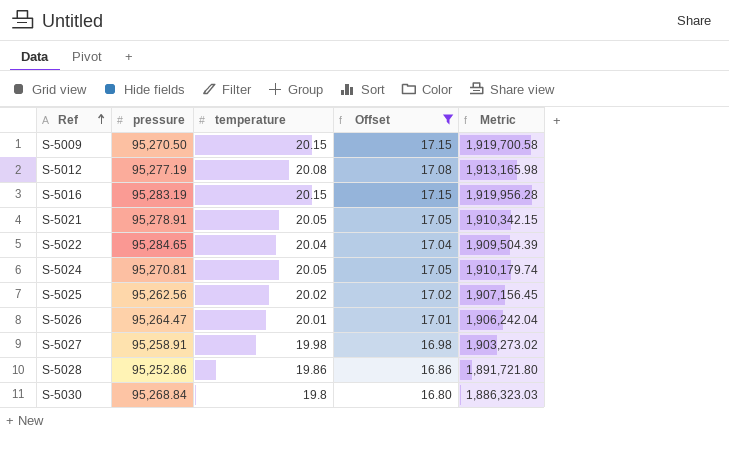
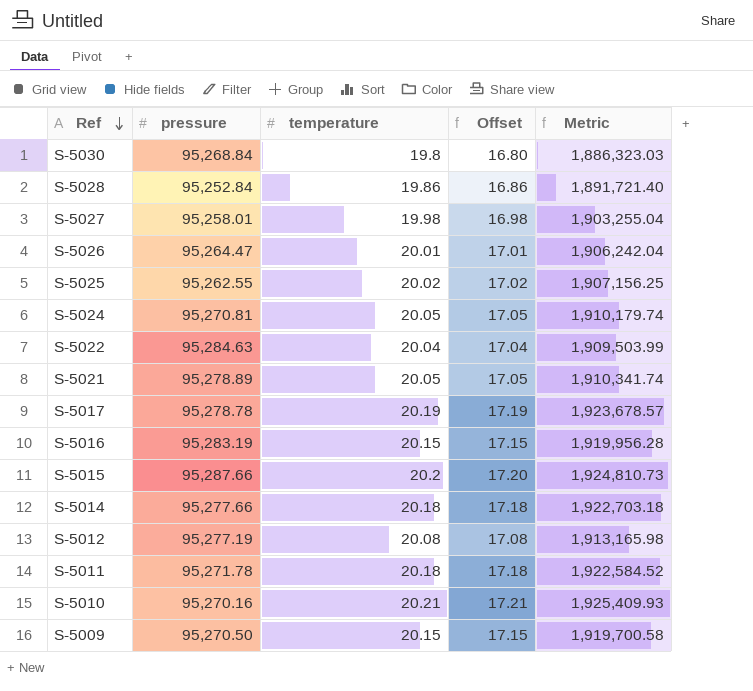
filter: Offset <= 17.15 -> none
row order: Ref ascending -> Ref descending
S-5028 | pressure: 95,252.86 -> 95,252.84
S-5028 | Metric: 1,891,721.80 -> 1,891,721.40
S-5027 | pressure: 95,258.91 -> 95,258.01
S-5027 | Metric: 1,903,273.02 -> 1,903,255.04
S-5025 | pressure: 95,262.56 -> 95,262.55
S-5025 | Metric: 1,907,156.45 -> 1,907,156.25
S-5022 | pressure: 95,284.65 -> 95,284.63
S-5022 | Metric: 1,909,504.39 -> 1,909,503.99
S-5021 | pressure: 95,278.91 -> 95,278.89
S-5021 | Metric: 1,910,342.15 -> 1,910,341.74

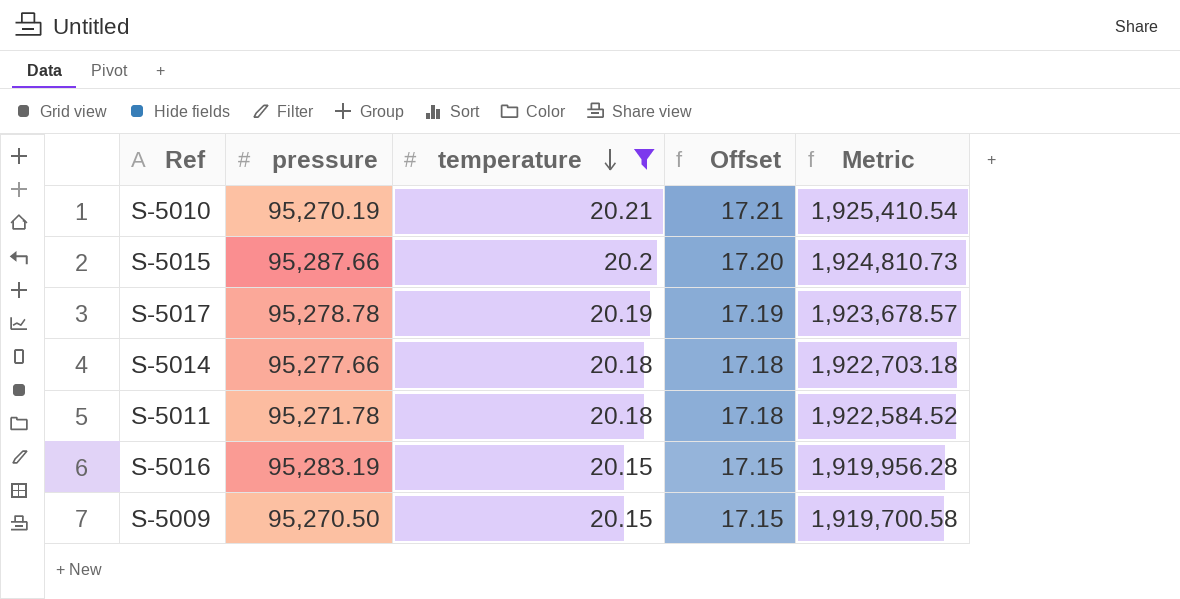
filter: none -> temperature >= 20.15
row order: Ref descending -> temperature descending
S-5010 | pressure: 95,270.16 -> 95,270.19
S-5010 | Metric: 1,925,409.93 -> 1,925,410.54

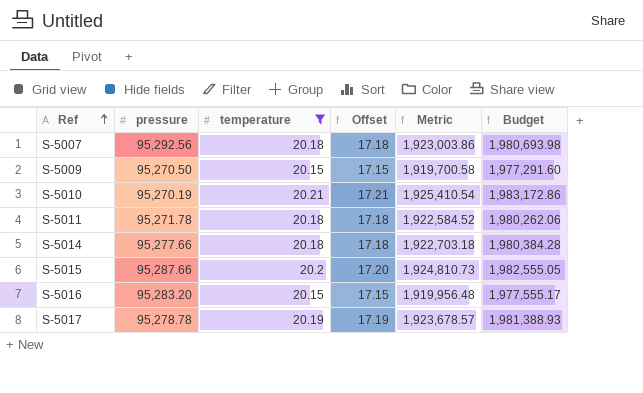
row order: temperature descending -> Ref ascending
column Budget | formula: none -> [Metric] * 1.03
row S-5007: none -> 95,292.56 | 20.18 | 17.18 | 1,923,003.86 | 1,980,693.98
S-5016 | pressure: 95,283.19 -> 95,283.20
S-5016 | Metric: 1,919,956.28 -> 1,919,956.48

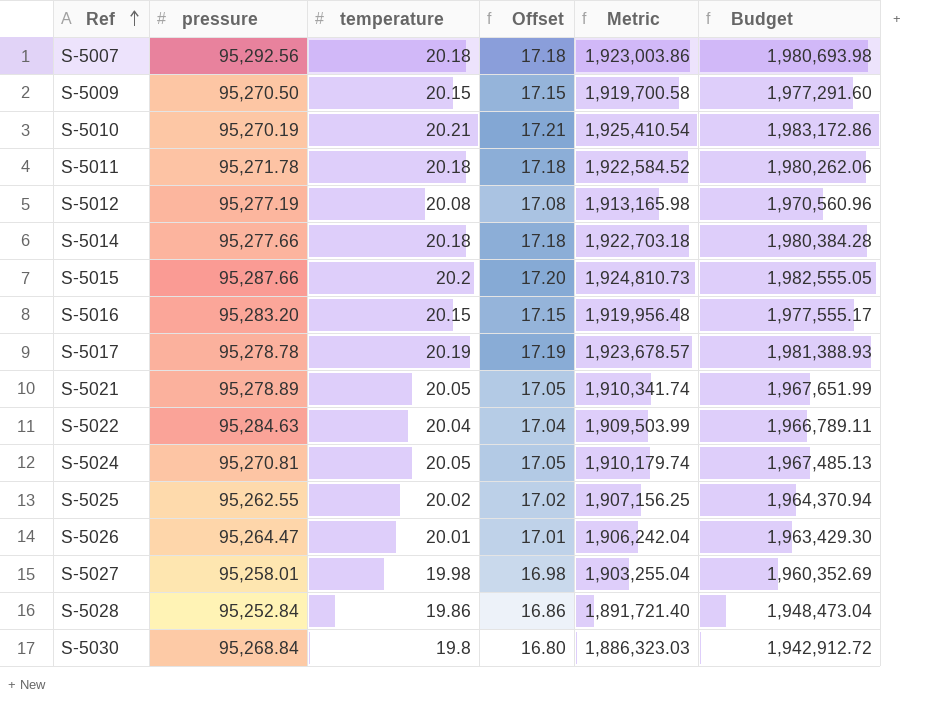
filter: temperature >= 20.15 -> none

